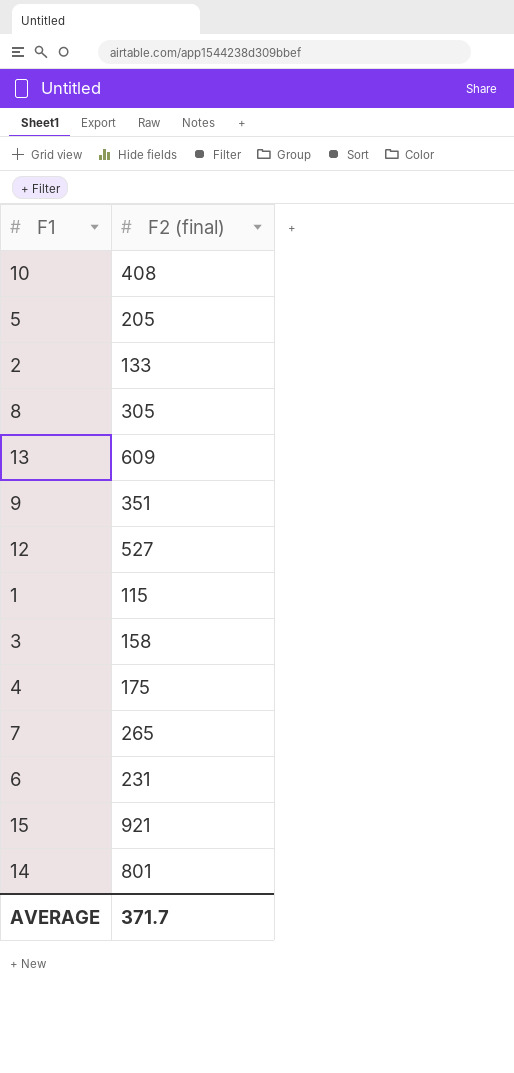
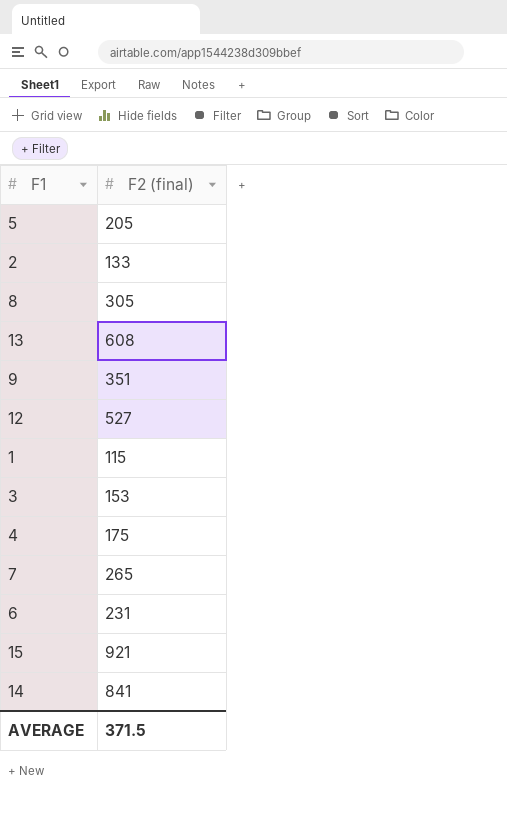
row 10: 408 -> none
13 | F2 (final): 609 -> 608
3 | F2 (final): 158 -> 153
14 | F2 (final): 801 -> 841
AVERAGE | F2 (final): 371.7 -> 371.5

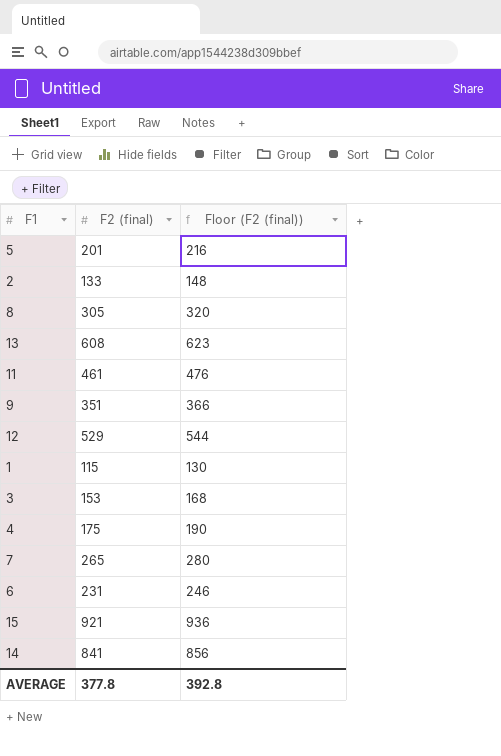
column Floor (F2 (final)) | formula: none -> [F2 (final)] + 15
5 | F2 (final): 205 -> 201
row 11: none -> 461 | 476
12 | F2 (final): 527 -> 529
AVERAGE | F2 (final): 371.5 -> 377.8

